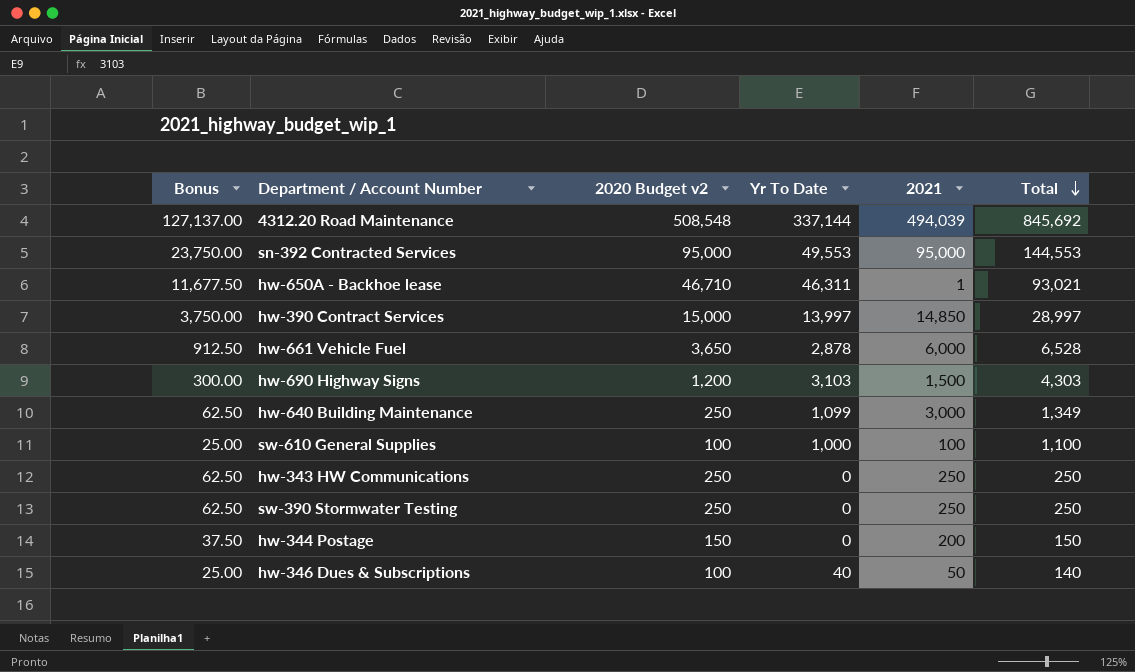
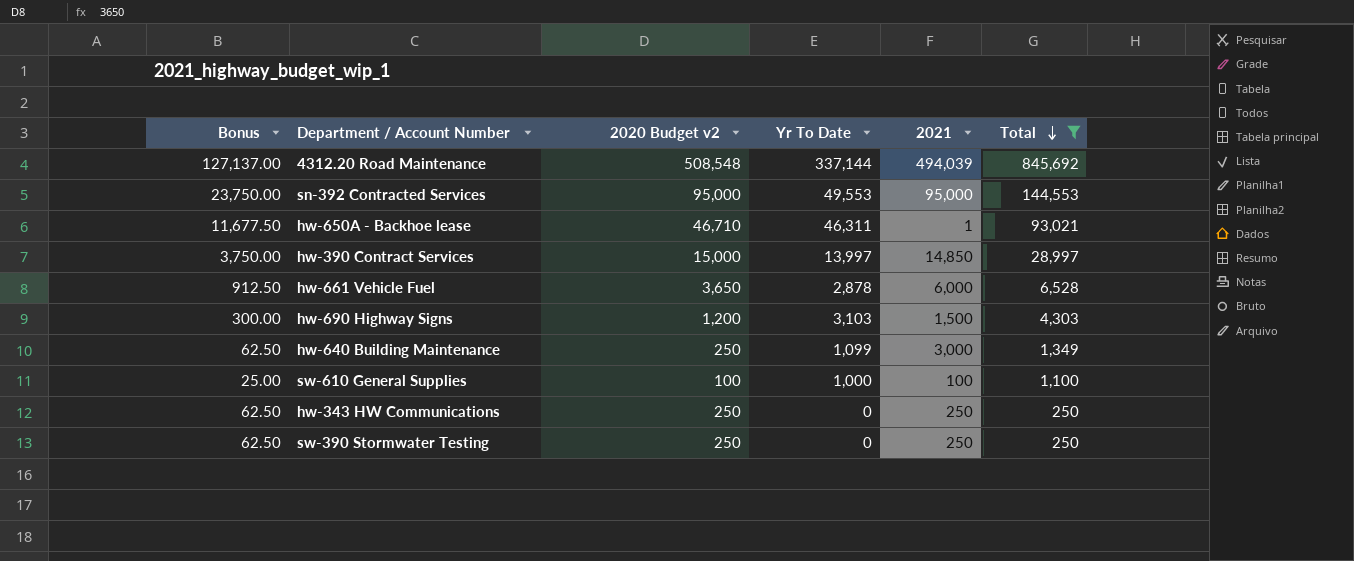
filter: none -> Total >= 250

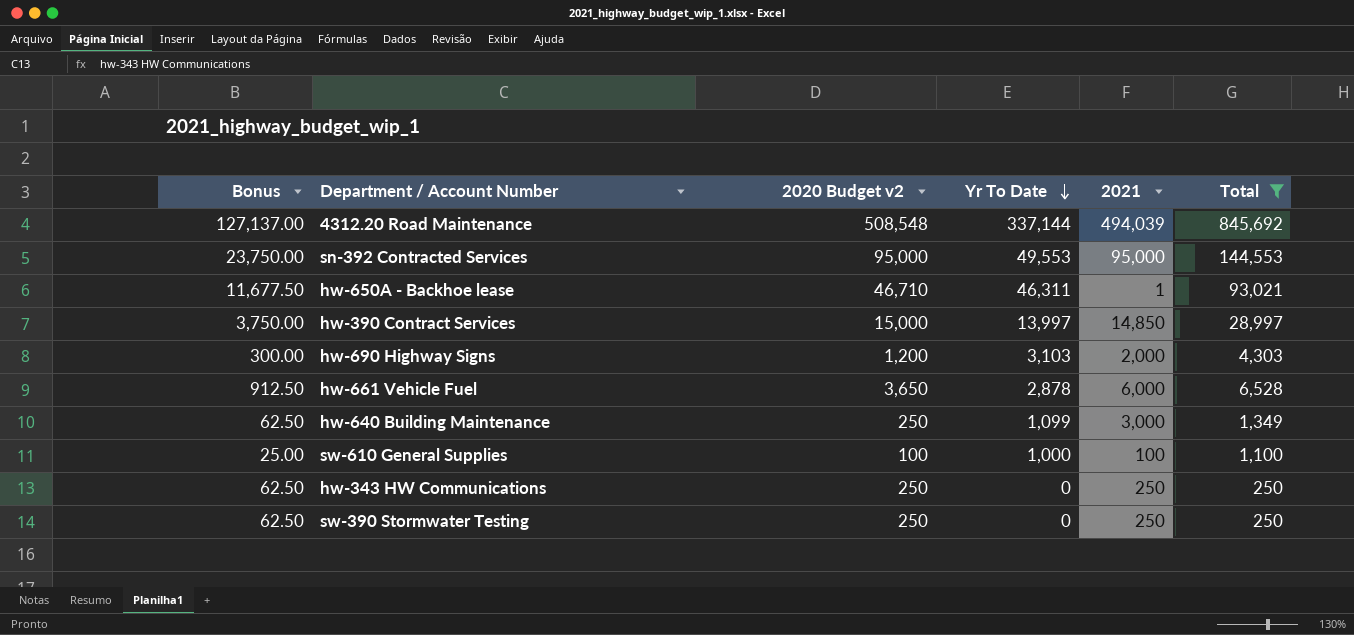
row order: Total descending -> Yr To Date descending
hw-690 Highway Signs | 2021: 1,500 -> 2,000

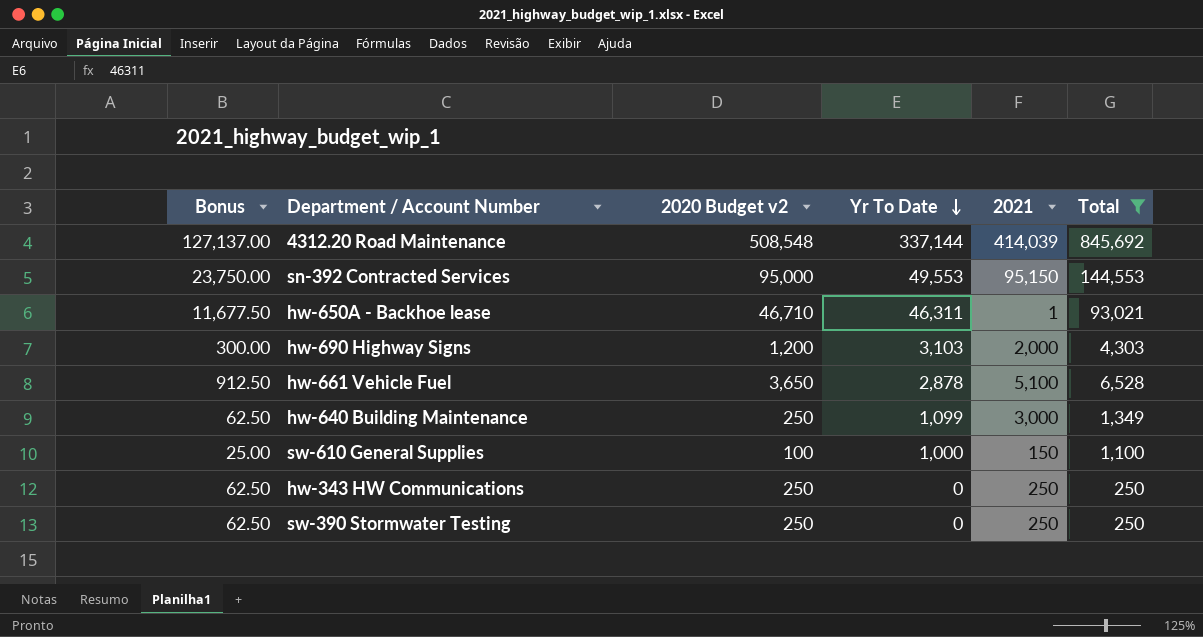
row hw-390 Contract Services: 3,750.00 | 15,000 | 13,997 | 14,850 | 28,997 -> none
4312.20 Road Maintenance | 2021: 494,039 -> 414,039
sn-392 Contracted Services | 2021: 95,000 -> 95,150
hw-661 Vehicle Fuel | 2021: 6,000 -> 5,100
sw-610 General Supplies | 2021: 100 -> 150

